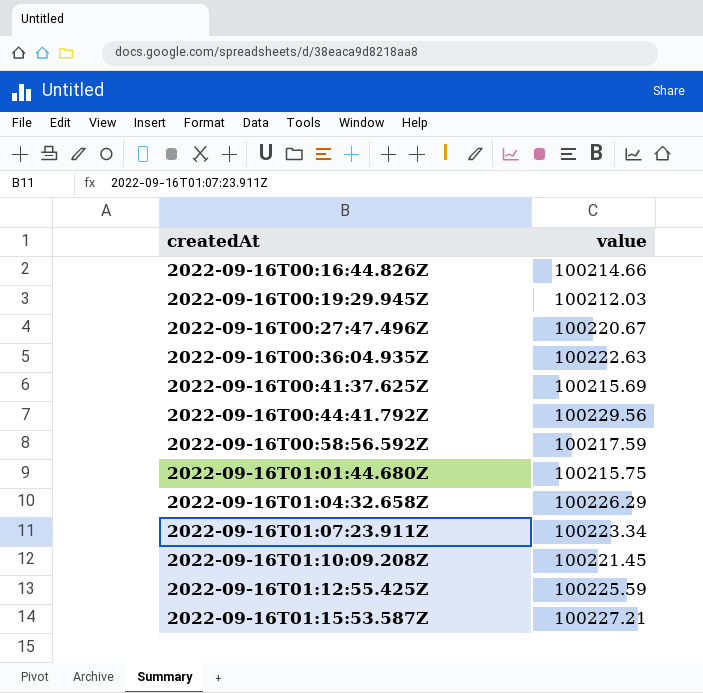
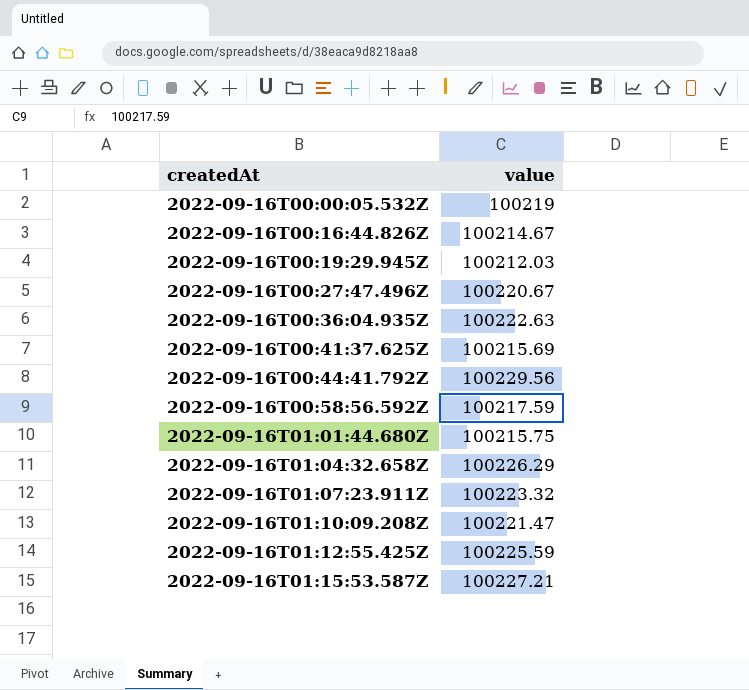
row 2022-09-16T00:00:05.532Z: none -> 100219
2022-09-16T00:16:44.826Z | value: 100214.66 -> 100214.67
2022-09-16T01:07:23.911Z | value: 100223.34 -> 100223.32
2022-09-16T01:10:09.208Z | value: 100221.45 -> 100221.47

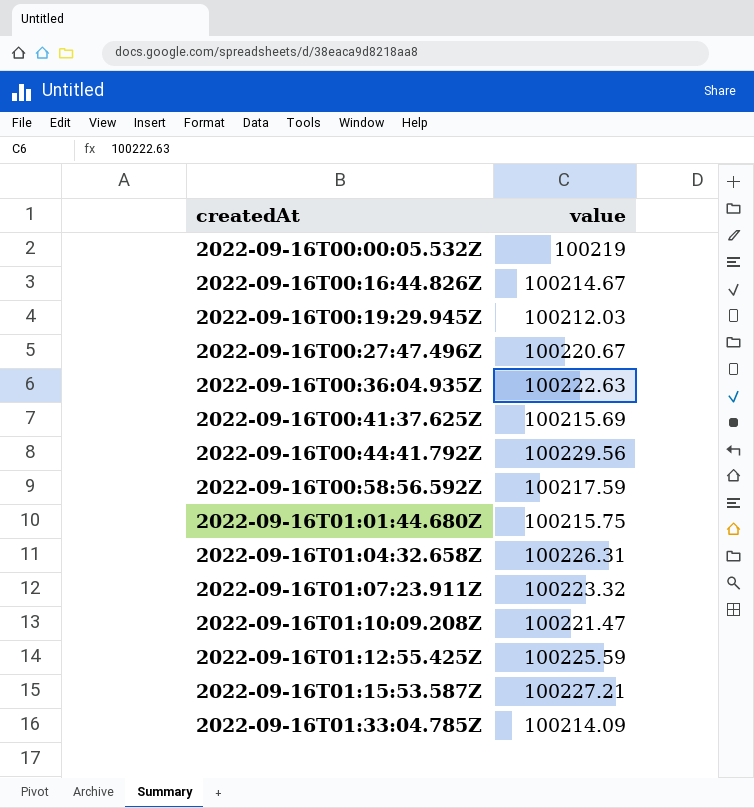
2022-09-16T01:04:32.658Z | value: 100226.29 -> 100226.31
row 2022-09-16T01:33:04.785Z: none -> 100214.09

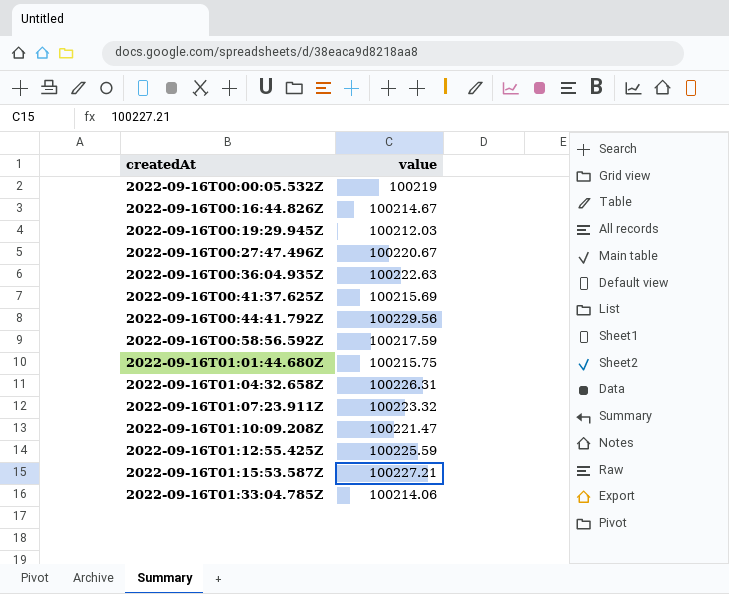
2022-09-16T01:33:04.785Z | value: 100214.09 -> 100214.06

